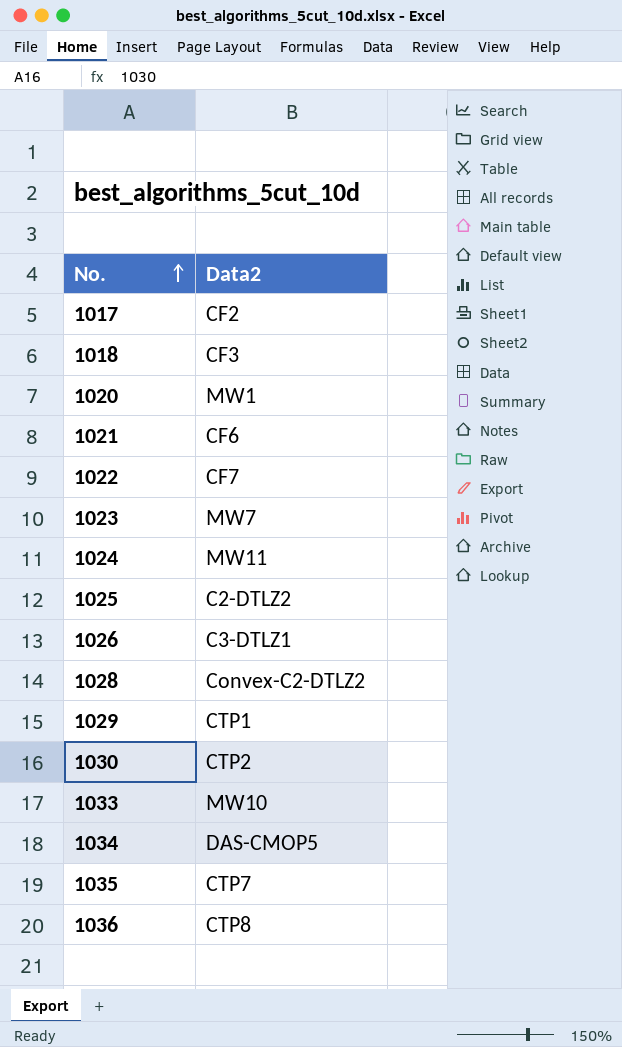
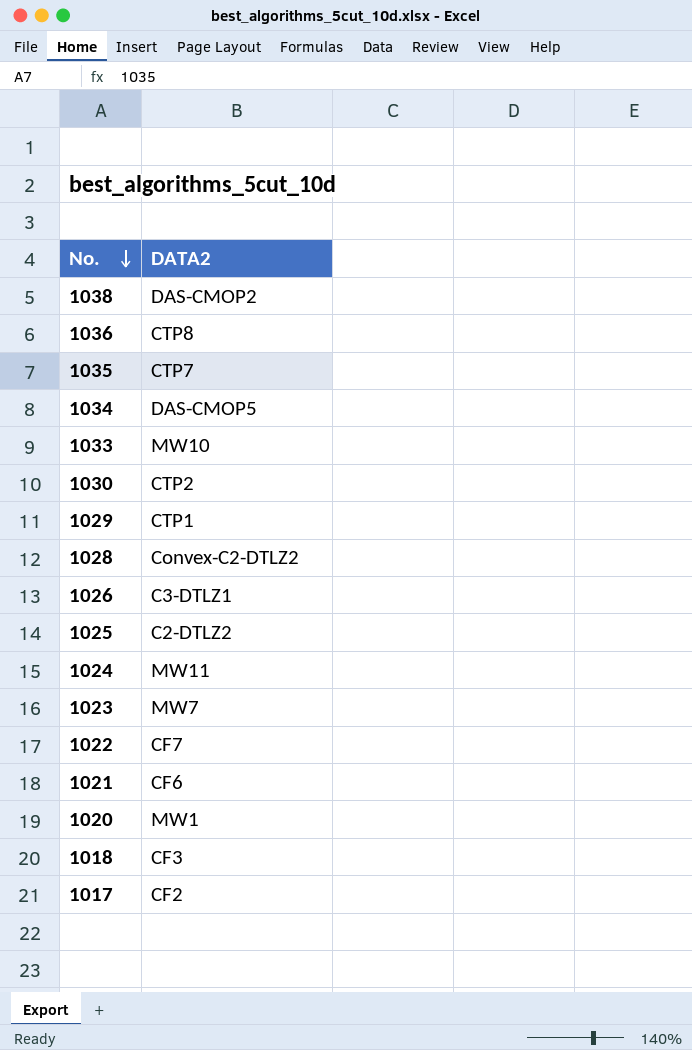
row order: No. ascending -> No. descending
column name: Data2 -> DATA2
row 1038: none -> DAS-CMOP2

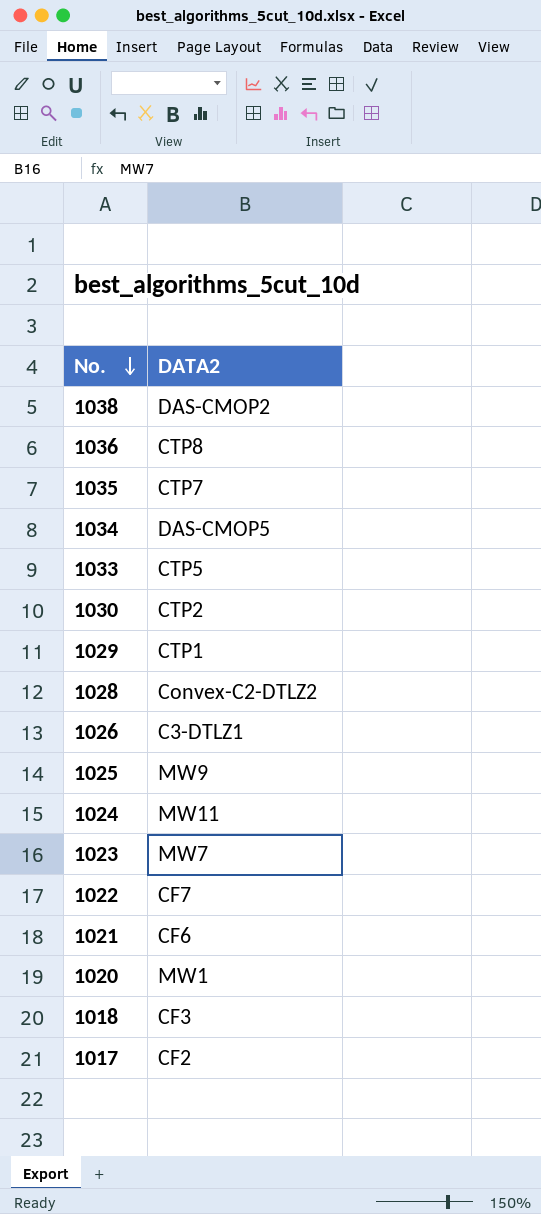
1033 | DATA2: MW10 -> CTP5
1025 | DATA2: C2-DTLZ2 -> MW9

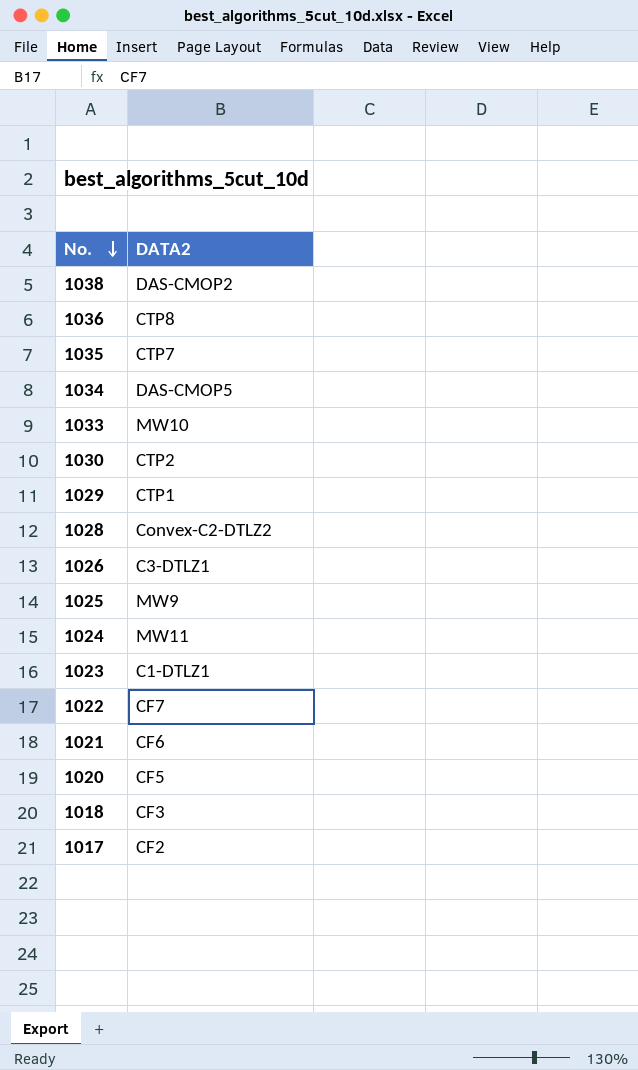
1033 | DATA2: CTP5 -> MW10
1023 | DATA2: MW7 -> C1-DTLZ1
1020 | DATA2: MW1 -> CF5

